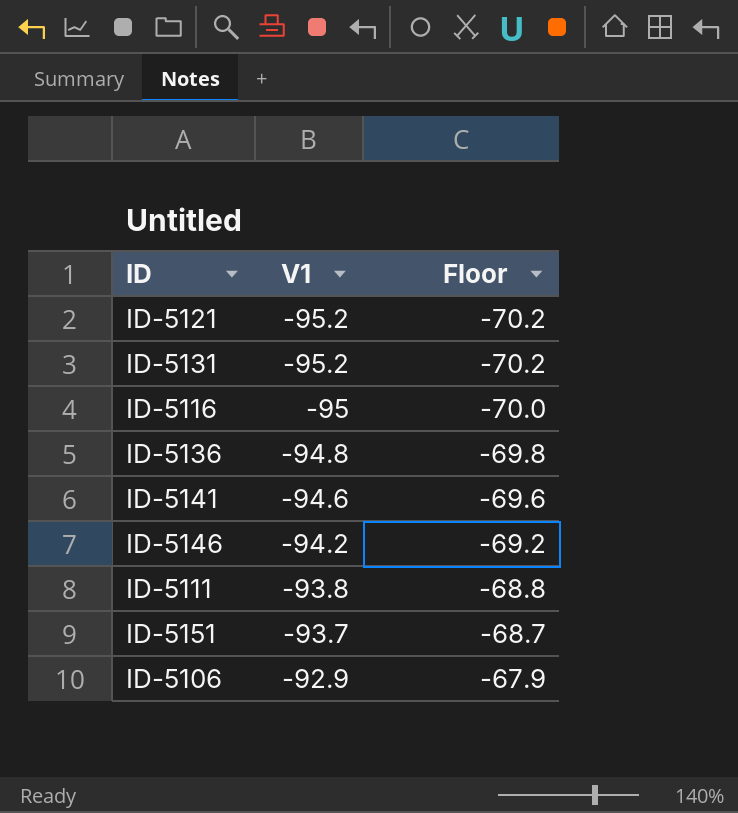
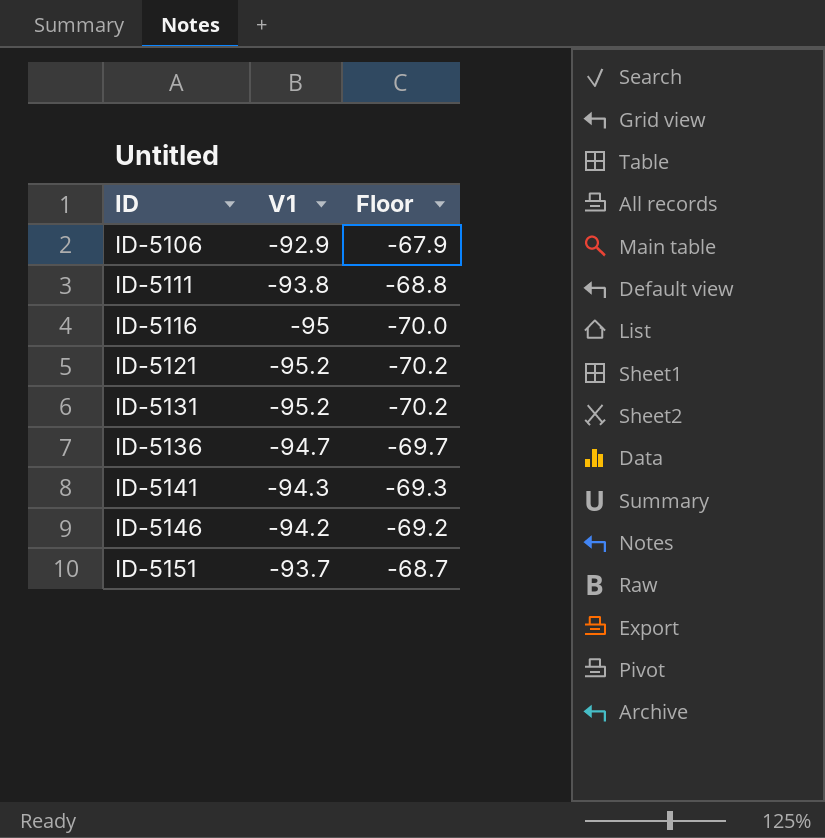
row order: V1 ascending -> ID ascending
ID-5136 | V1: -94.8 -> -94.7
ID-5136 | Floor: -69.8 -> -69.7
ID-5141 | V1: -94.6 -> -94.3
ID-5141 | Floor: -69.6 -> -69.3

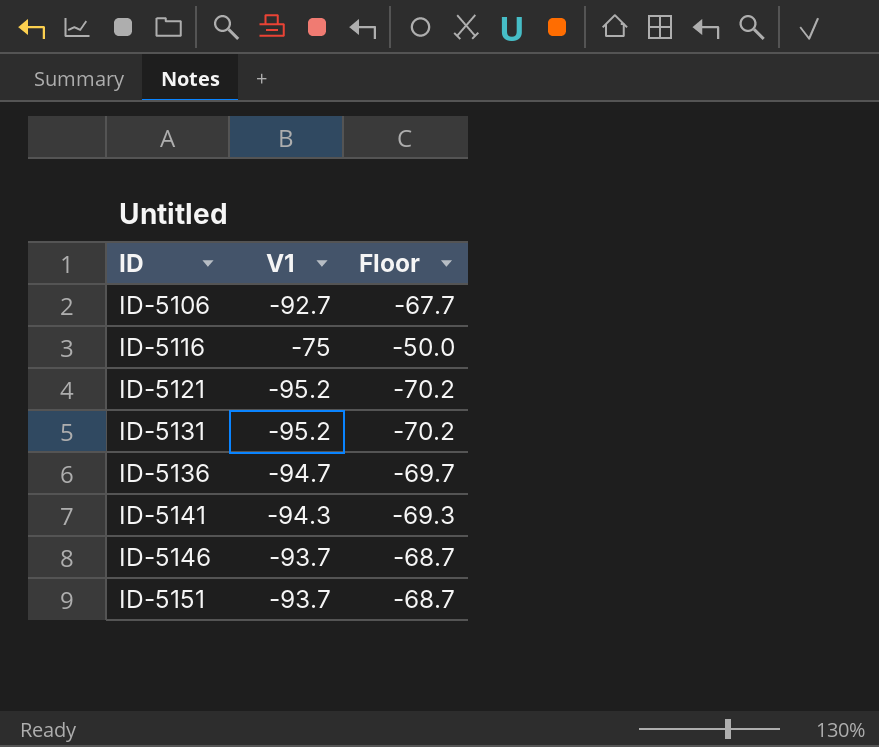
row ID-5111: -93.8 | -68.8 -> none
ID-5106 | V1: -92.9 -> -92.7
ID-5106 | Floor: -67.9 -> -67.7
ID-5116 | V1: -95 -> -75
ID-5116 | Floor: -70.0 -> -50.0
ID-5146 | V1: -94.2 -> -93.7
ID-5146 | Floor: -69.2 -> -68.7

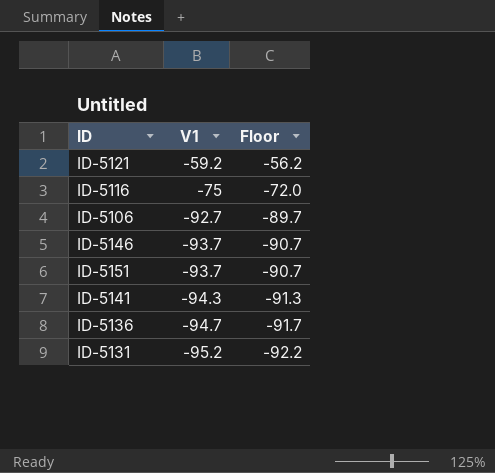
row order: ID ascending -> V1 descending
column Floor | formula: [V1] + 25 -> [V1] + 3
ID-5121 | V1: -95.2 -> -59.2

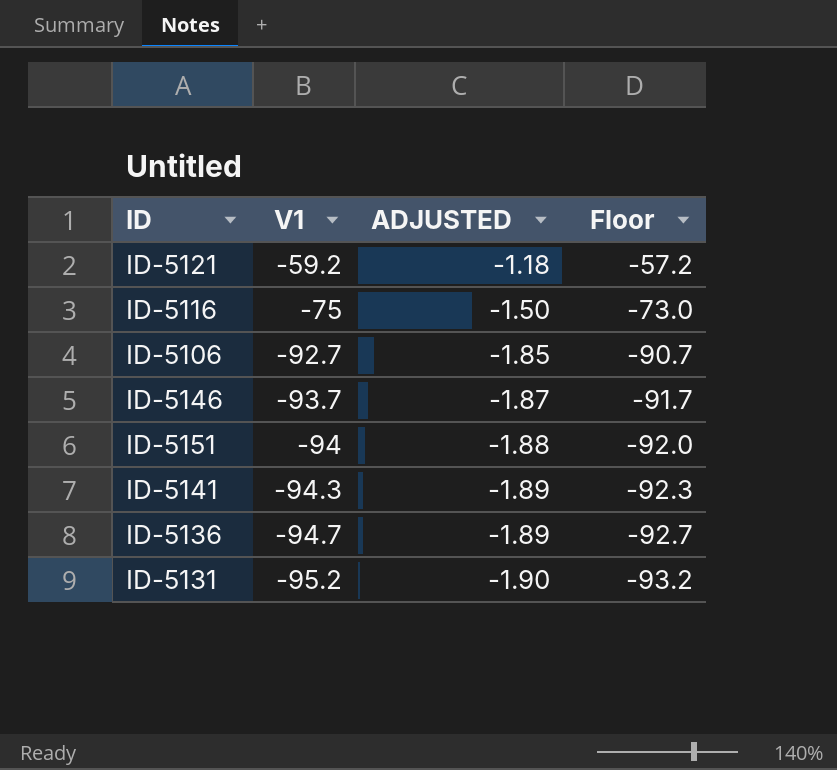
column ADJUSTED | formula: none -> [V1] * 0.02
column Floor | formula: [V1] + 3 -> [V1] + 2
ID-5151 | V1: -93.7 -> -94

